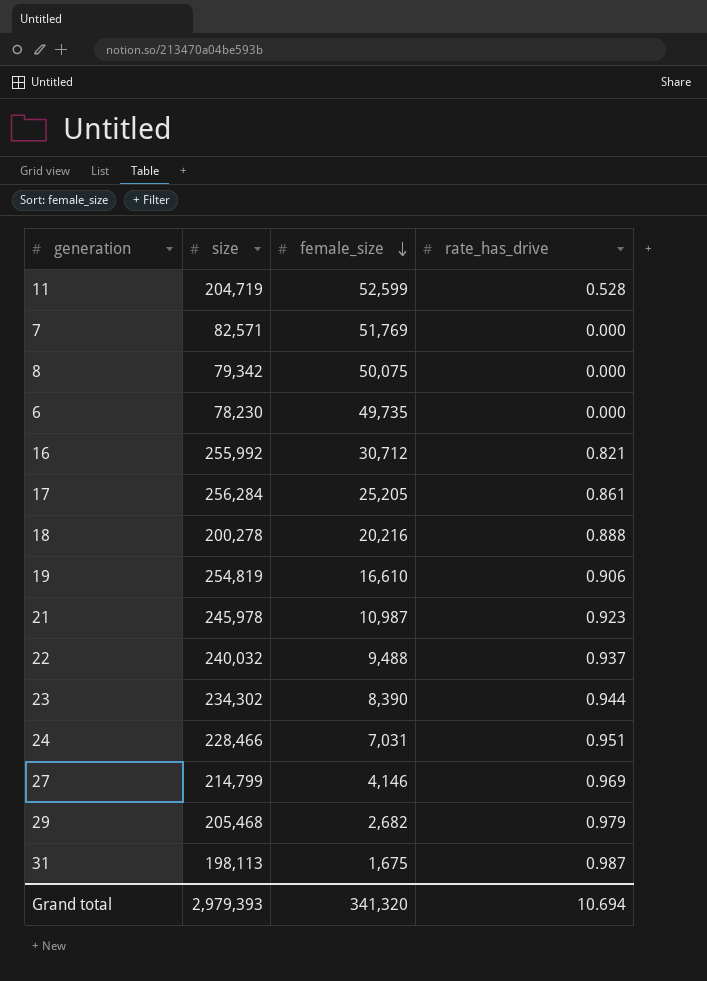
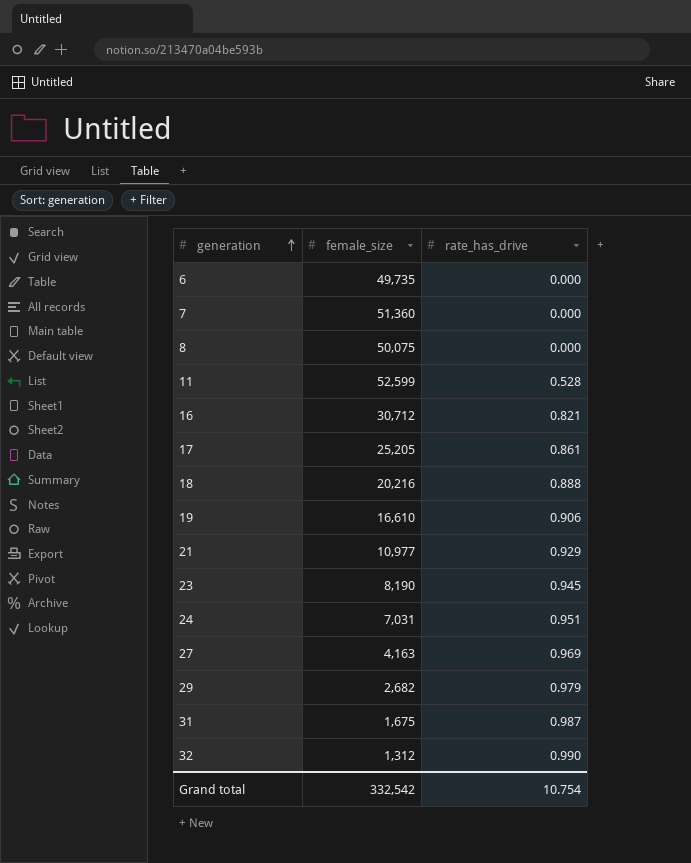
row order: female_size descending -> generation ascending
column size | position: 2 -> none
row 22: 240,032 | 9,488 | 0.937 -> none
7 | female_size: 51,769 -> 51,360
21 | female_size: 10,987 -> 10,977
21 | rate_has_drive: 0.923 -> 0.929
23 | female_size: 8,390 -> 8,190
23 | rate_has_drive: 0.944 -> 0.945
27 | female_size: 4,146 -> 4,163
row 32: none -> 1,312 | 0.990
Grand total | female_size: 341,320 -> 332,542
Grand total | rate_has_drive: 10.694 -> 10.754

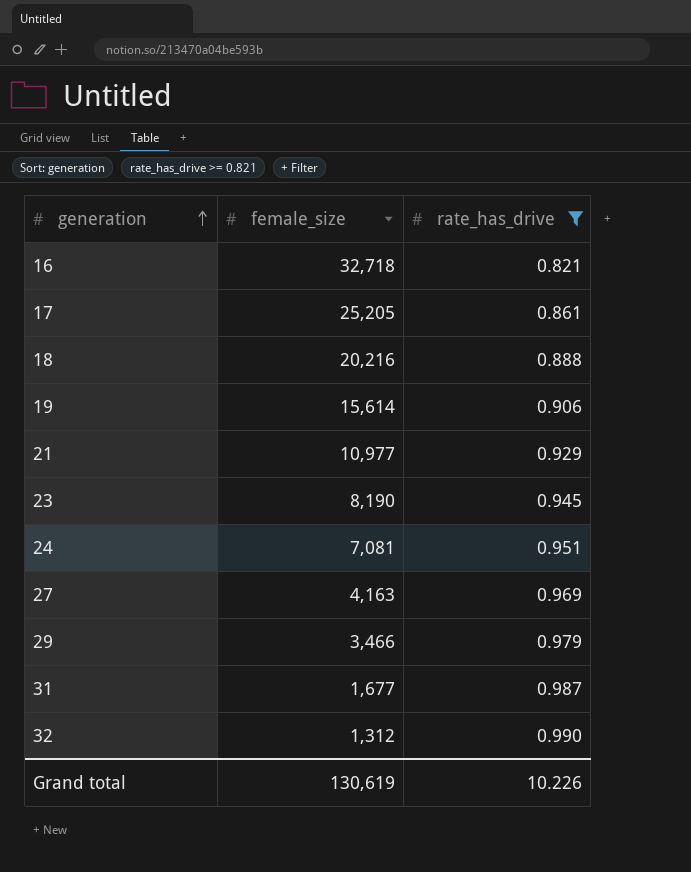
filter: none -> rate_has_drive >= 0.821
16 | female_size: 30,712 -> 32,718
19 | female_size: 16,610 -> 15,614
24 | female_size: 7,031 -> 7,081
29 | female_size: 2,682 -> 3,466
31 | female_size: 1,675 -> 1,677
Grand total | female_size: 332,542 -> 130,619
Grand total | rate_has_drive: 10.754 -> 10.226

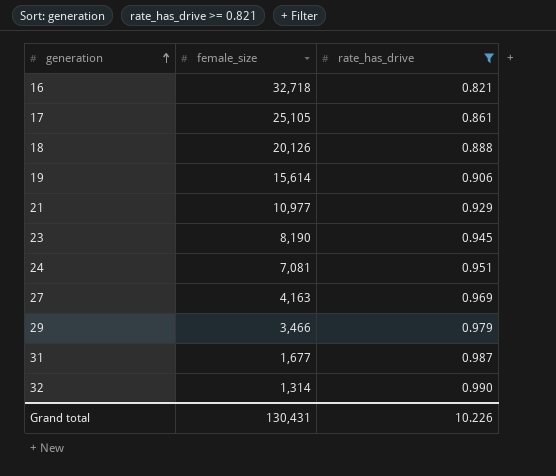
17 | female_size: 25,205 -> 25,105
18 | female_size: 20,216 -> 20,126
32 | female_size: 1,312 -> 1,314
Grand total | female_size: 130,619 -> 130,431

